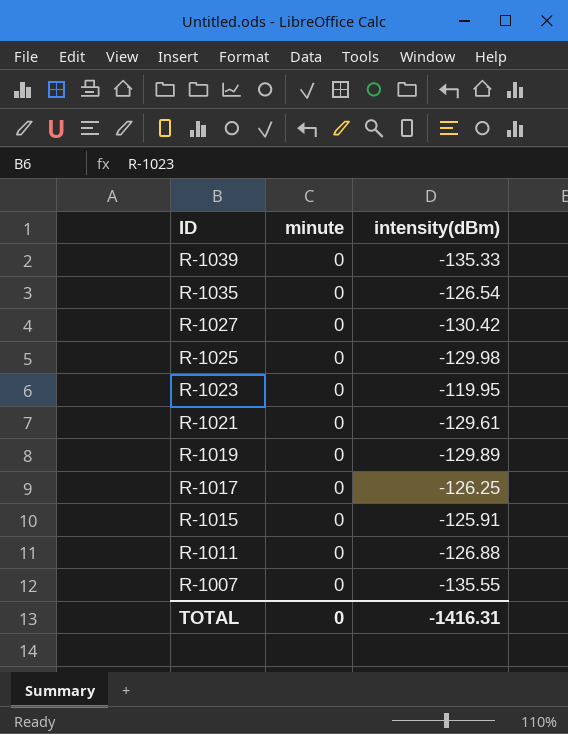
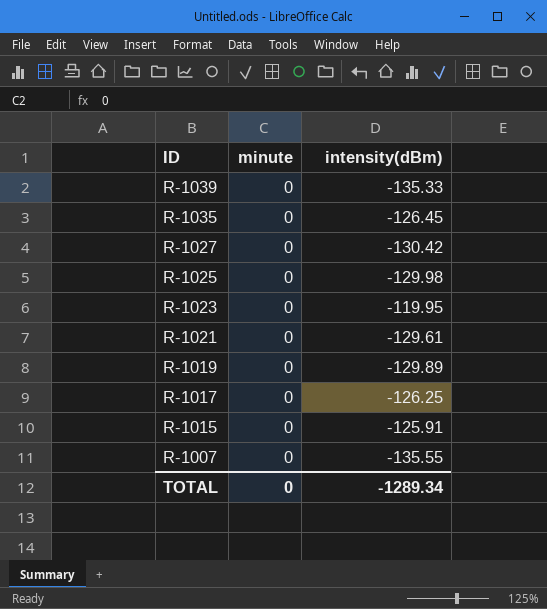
row R-1011: 0 | -126.88 -> none
R-1035 | intensity(dBm): -126.54 -> -126.45
TOTAL | intensity(dBm): -1416.31 -> -1289.34

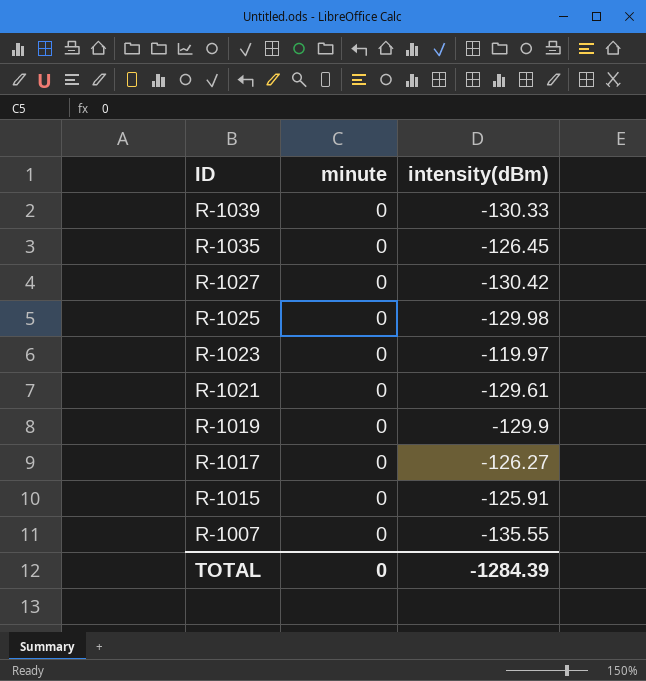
R-1039 | intensity(dBm): -135.33 -> -130.33
R-1023 | intensity(dBm): -119.95 -> -119.97
R-1019 | intensity(dBm): -129.89 -> -129.9
R-1017 | intensity(dBm): -126.25 -> -126.27
TOTAL | intensity(dBm): -1289.34 -> -1284.39

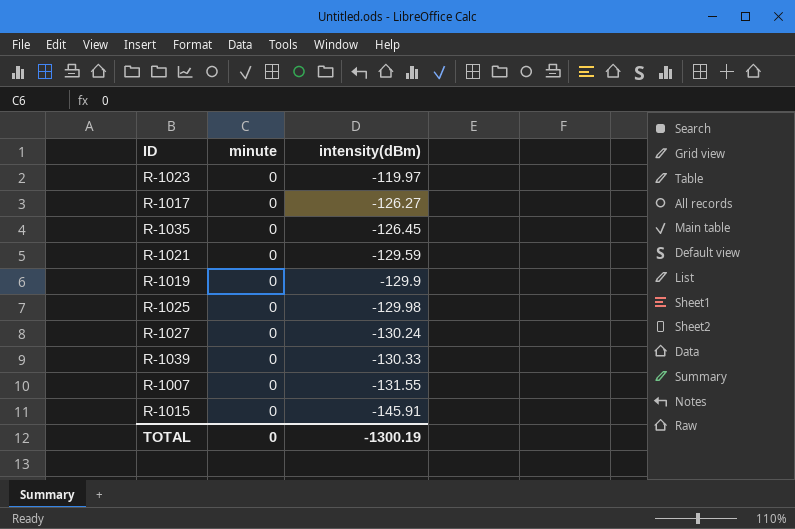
row order: ID descending -> intensity(dBm) descending
R-1021 | intensity(dBm): -129.61 -> -129.59
R-1027 | intensity(dBm): -130.42 -> -130.24
R-1007 | intensity(dBm): -135.55 -> -131.55
R-1015 | intensity(dBm): -125.91 -> -145.91
TOTAL | intensity(dBm): -1284.39 -> -1300.19

